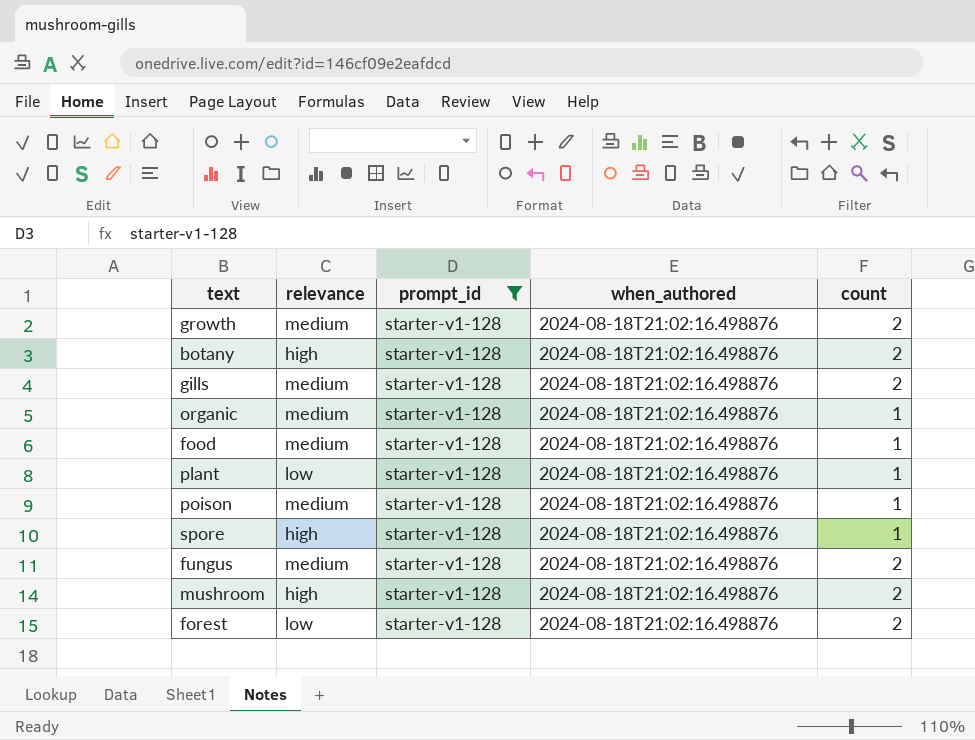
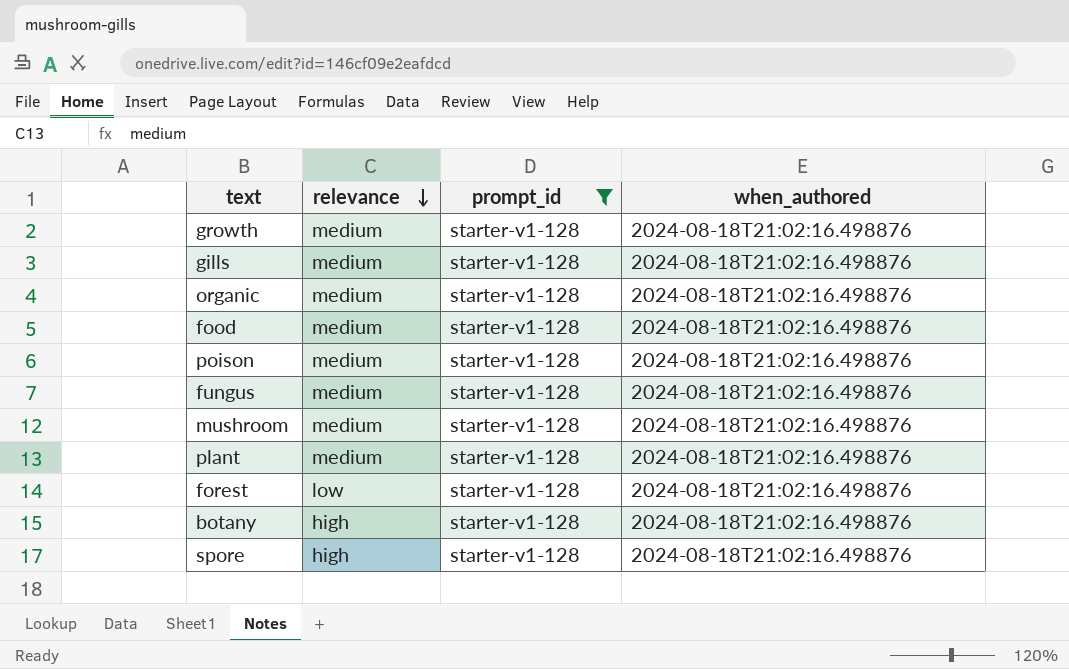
row order: none -> relevance descending
column count | position: 5 -> none
mushroom | relevance: high -> medium
plant | relevance: low -> medium

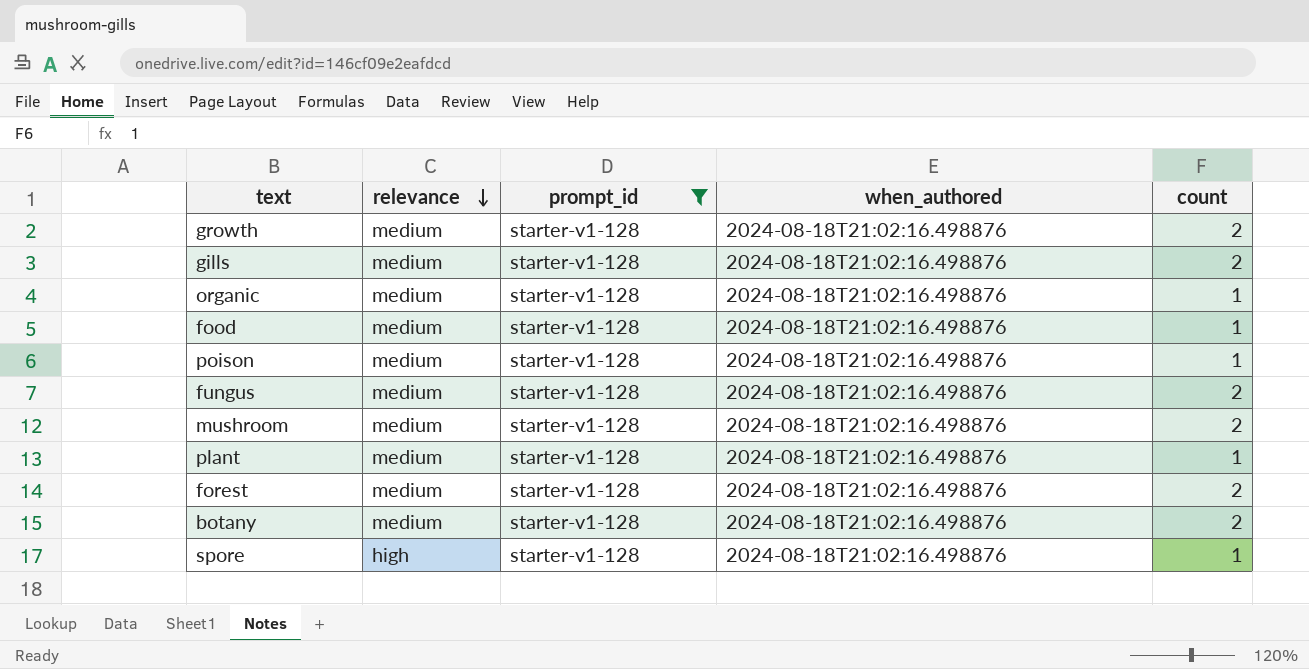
column count | position: none -> 5
forest | relevance: low -> medium
botany | relevance: high -> medium

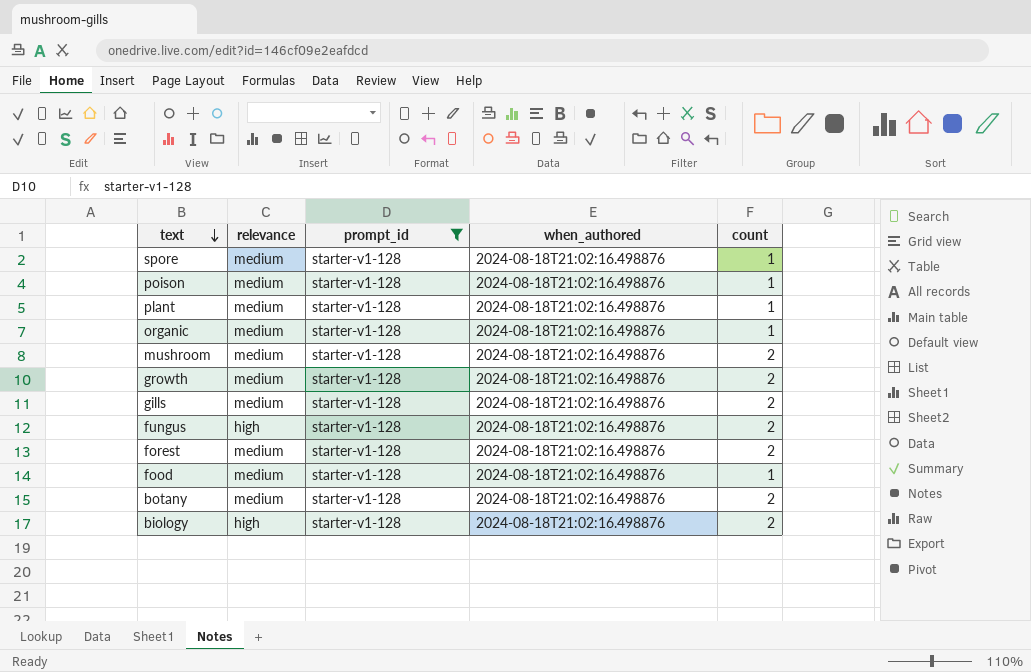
row order: relevance descending -> text descending
spore | relevance: high -> medium
fungus | relevance: medium -> high
row biology: none -> high | starter-v1-128 | 2024-08-18T21:02:16.498876 | 2

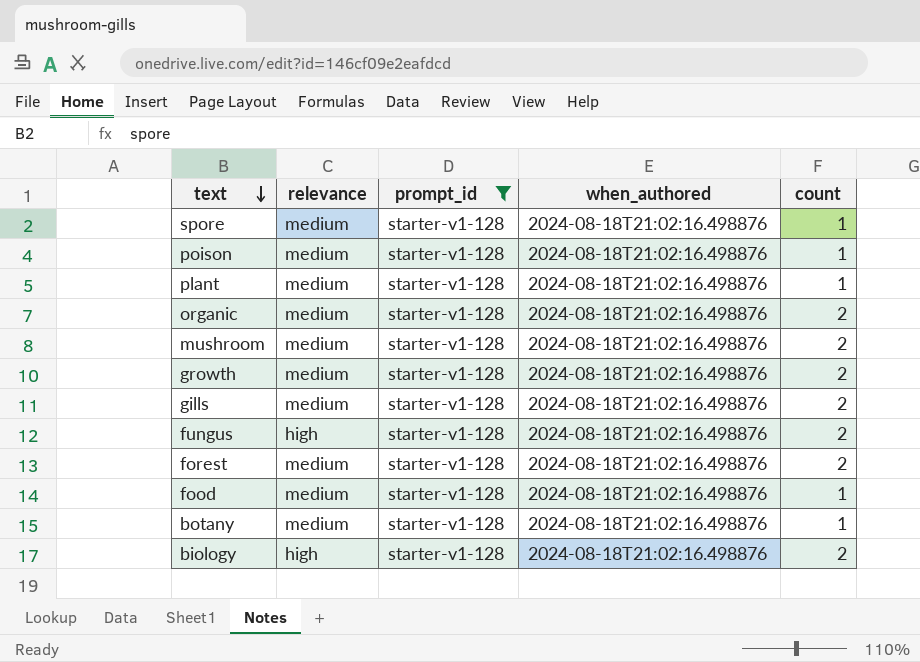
organic | count: 1 -> 2
botany | count: 2 -> 1

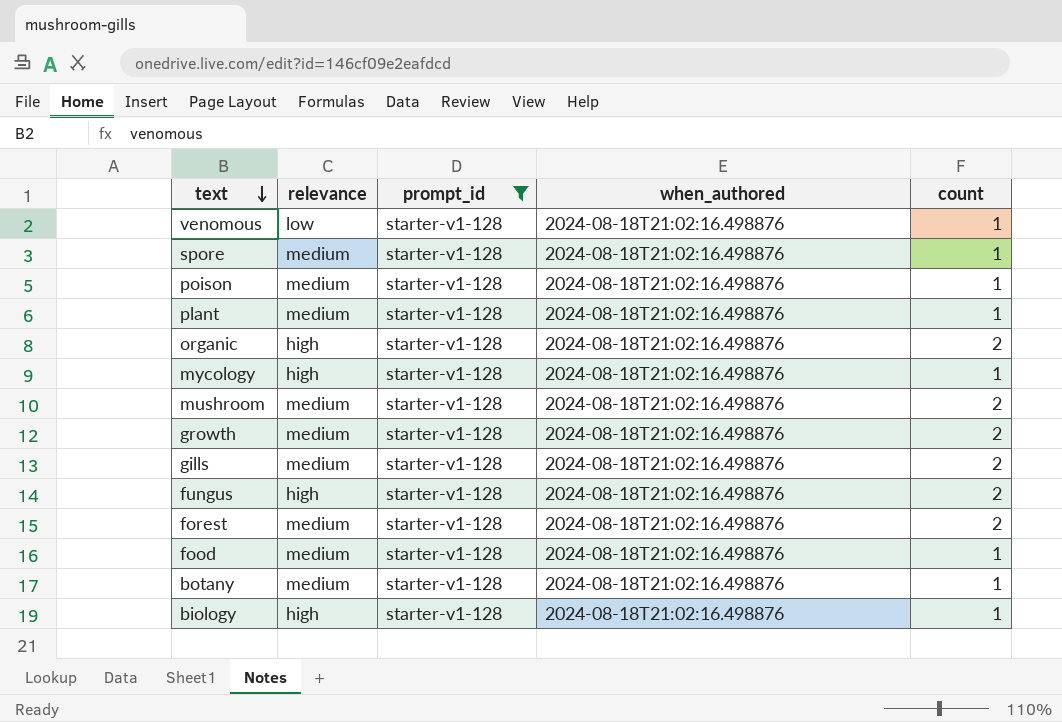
row venomous: none -> low | starter-v1-128 | 2024-08-18T21:02:16.498876 | 1
organic | relevance: medium -> high
row mycology: none -> high | starter-v1-128 | 2024-08-18T21:02:16.498876 | 1
biology | count: 2 -> 1

